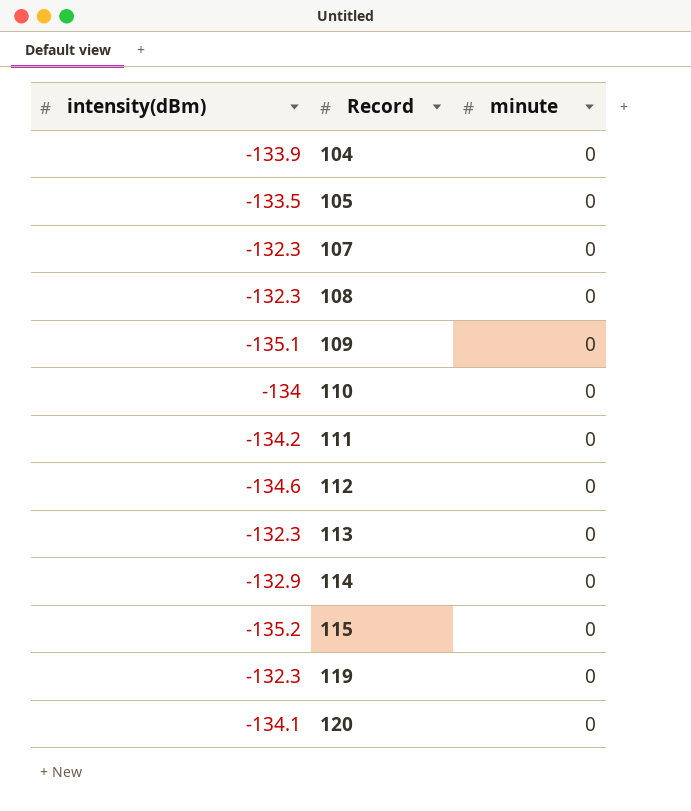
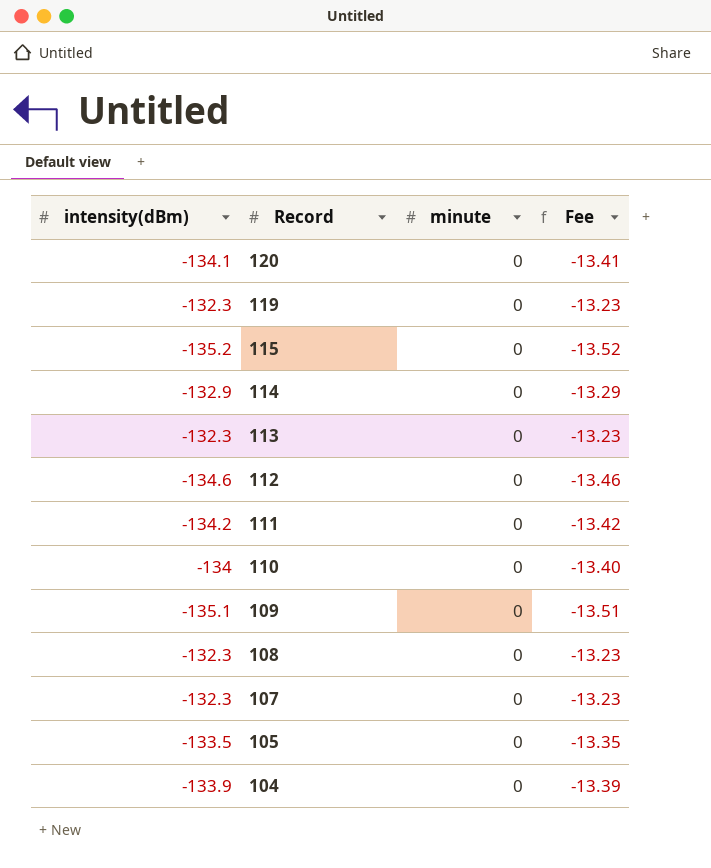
row order: Record ascending -> Record descending
column Fee | formula: none -> [intensity(dBm)] * 0.1

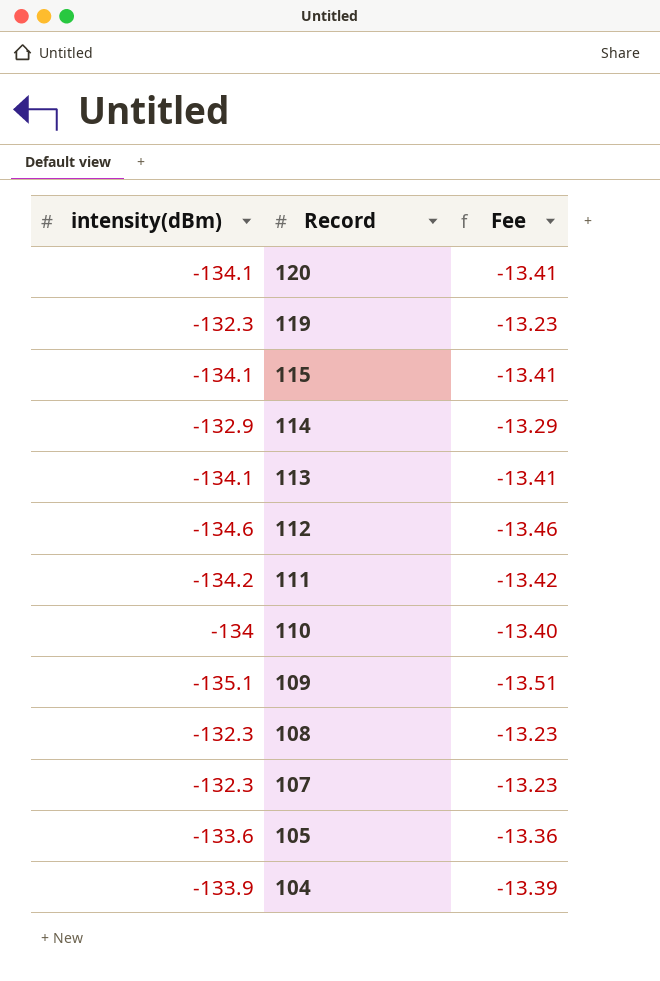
column minute | position: 3 -> none
115 | intensity(dBm): -135.2 -> -134.1
115 | Fee: -13.52 -> -13.41
113 | intensity(dBm): -132.3 -> -134.1
113 | Fee: -13.23 -> -13.41
105 | intensity(dBm): -133.5 -> -133.6
105 | Fee: -13.35 -> -13.36

